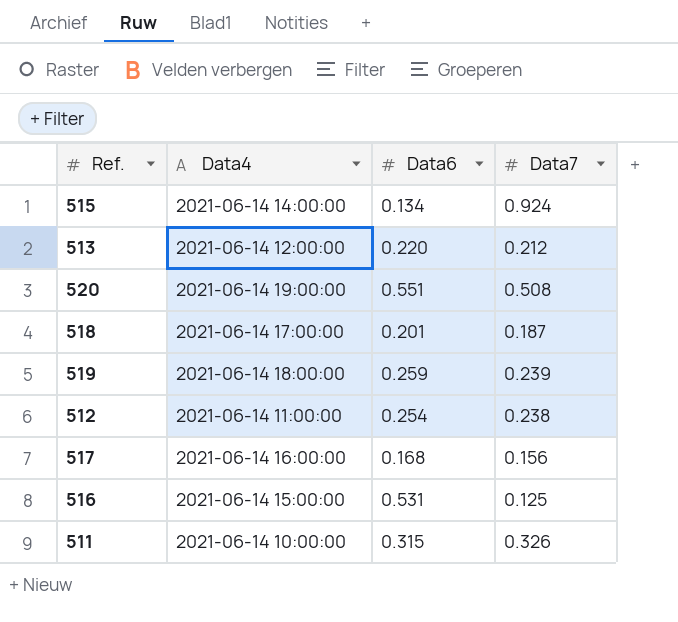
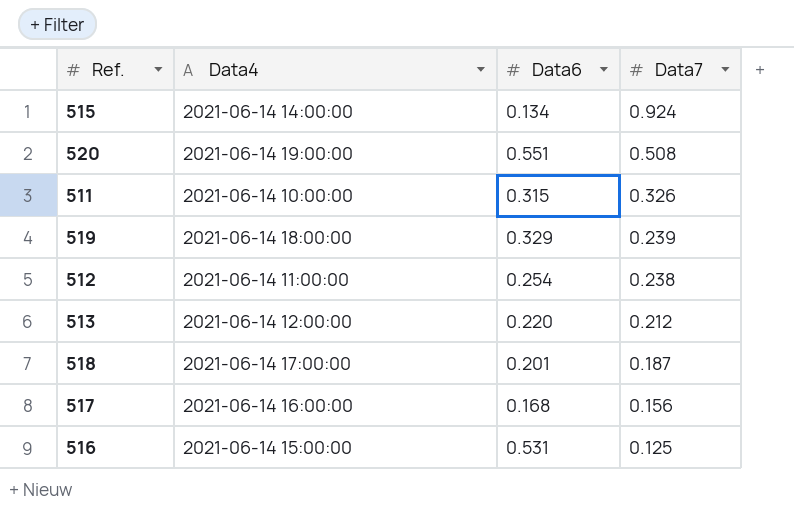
row order: none -> Data7 descending
519 | Data6: 0.259 -> 0.329

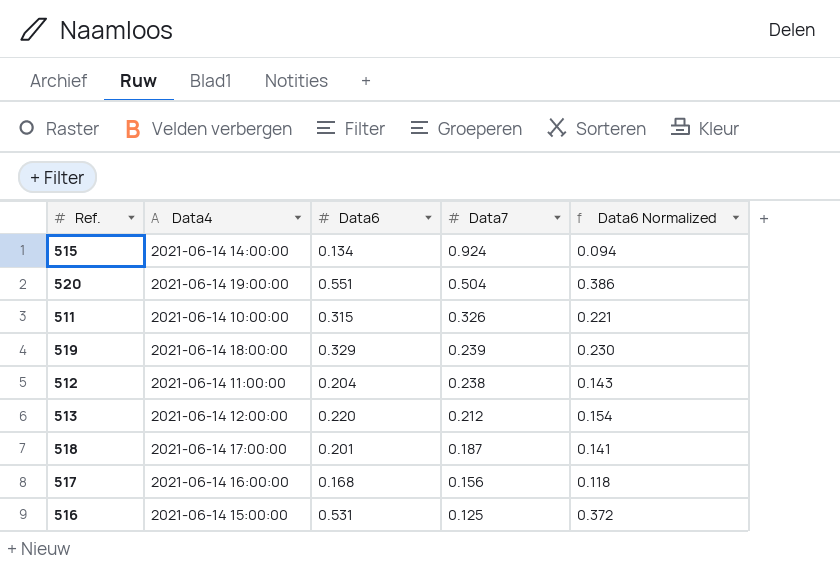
column Data6 Normalized | formula: none -> [Data6] * 0.7
520 | Data7: 0.508 -> 0.504
512 | Data6: 0.254 -> 0.204

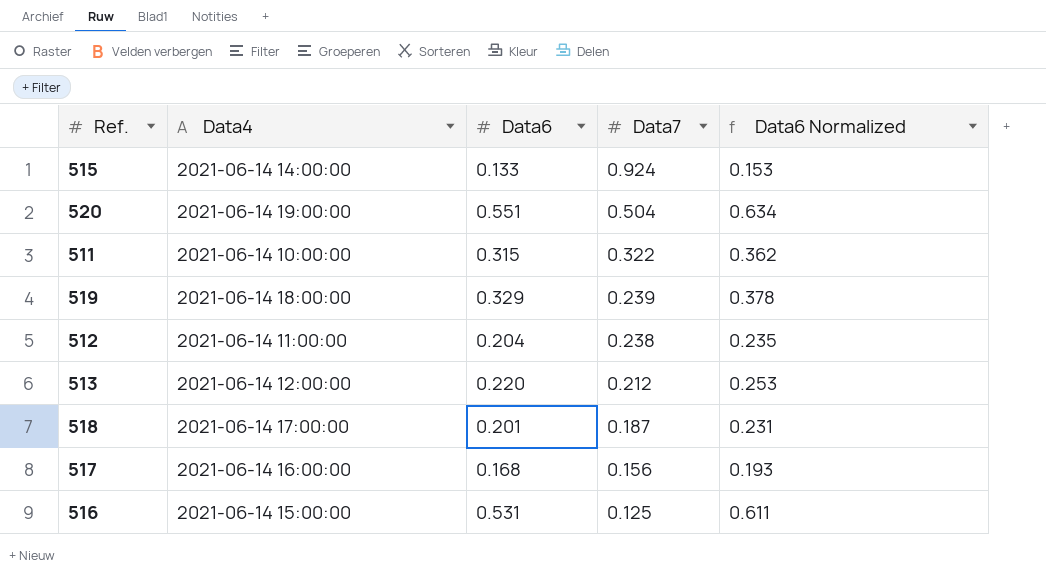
column Data6 Normalized | formula: [Data6] * 0.7 -> [Data6] * 1.15
515 | Data6: 0.134 -> 0.133
511 | Data7: 0.326 -> 0.322

